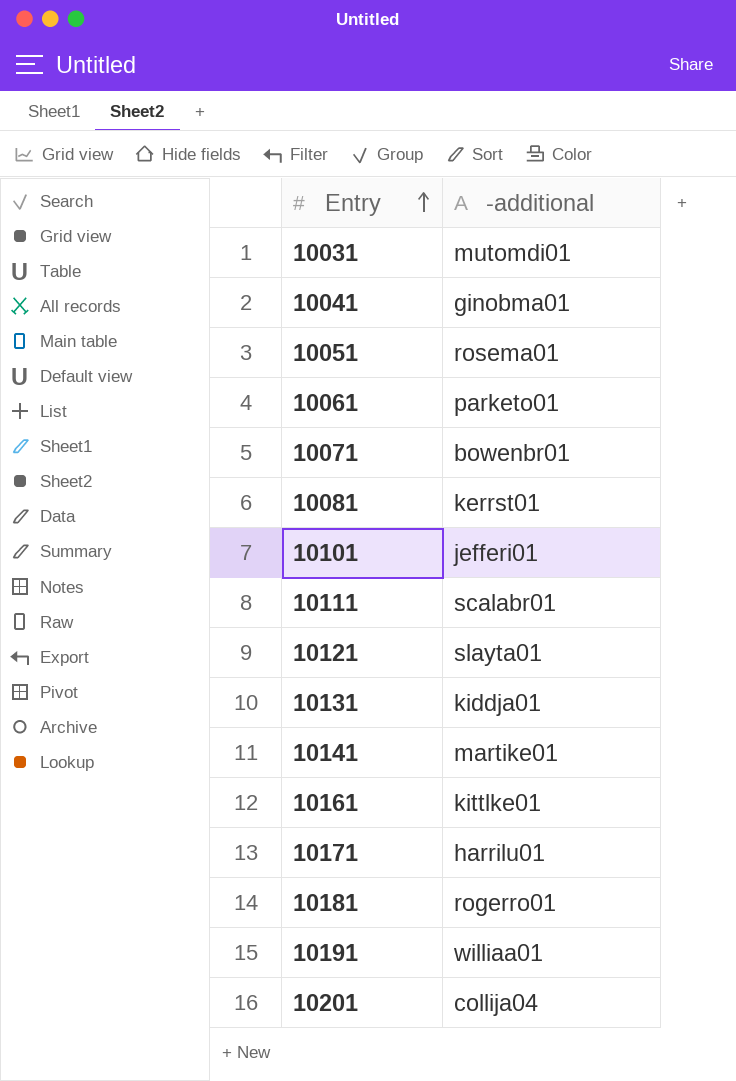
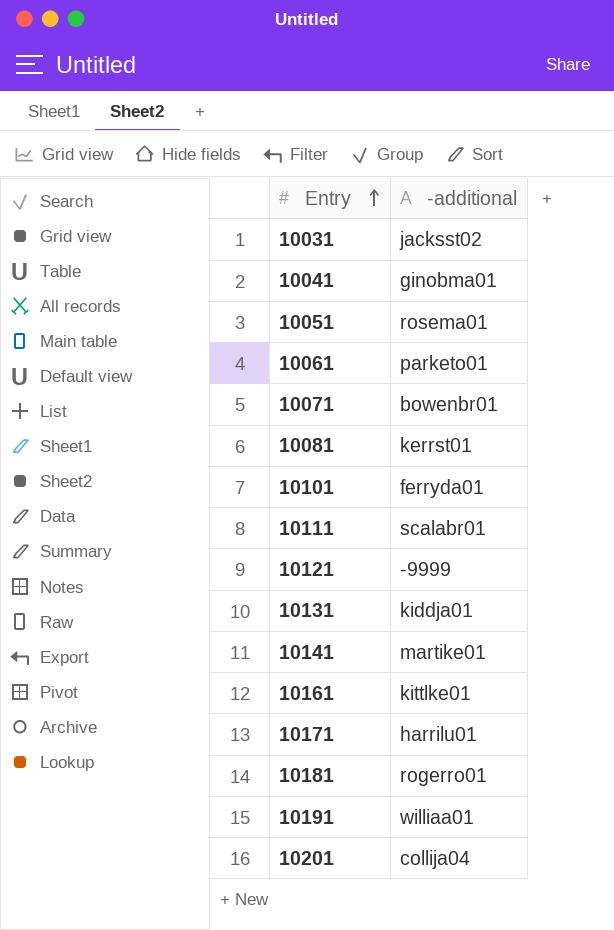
10031 | -additional: mutomdi01 -> jacksst02
10101 | -additional: jefferi01 -> ferryda01
10121 | -additional: slayta01 -> -9999

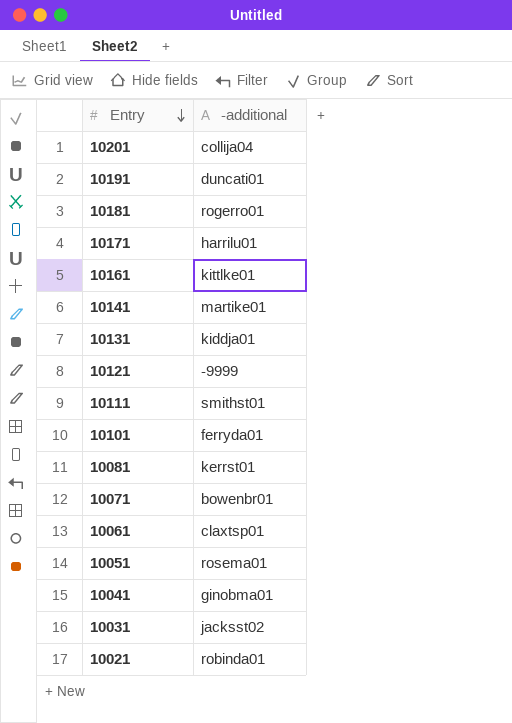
row order: Entry ascending -> Entry descending
10191 | -additional: williaa01 -> duncati01
10111 | -additional: scalabr01 -> smithst01
10061 | -additional: parketo01 -> claxtsp01
row 10021: none -> robinda01

